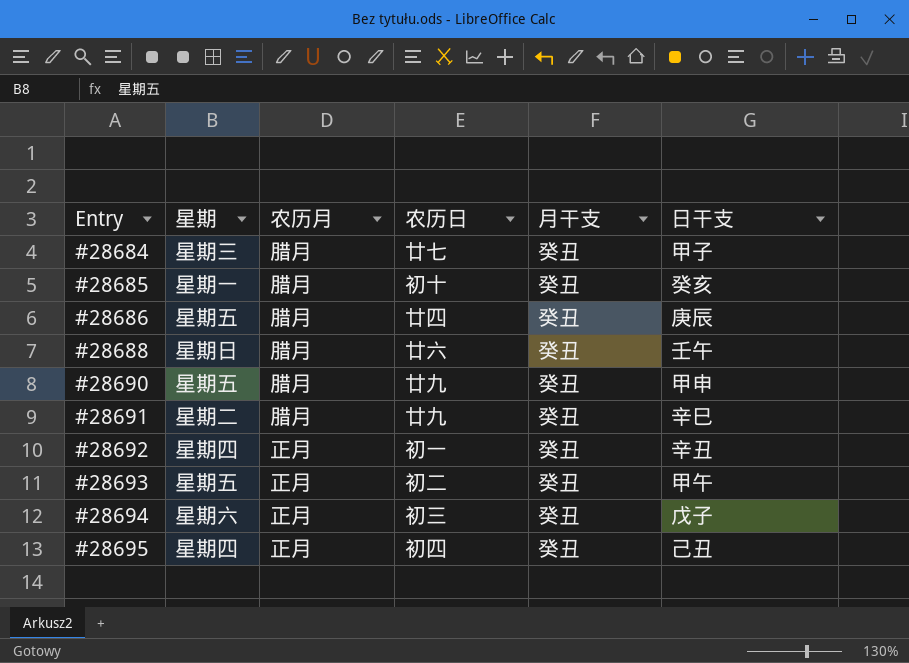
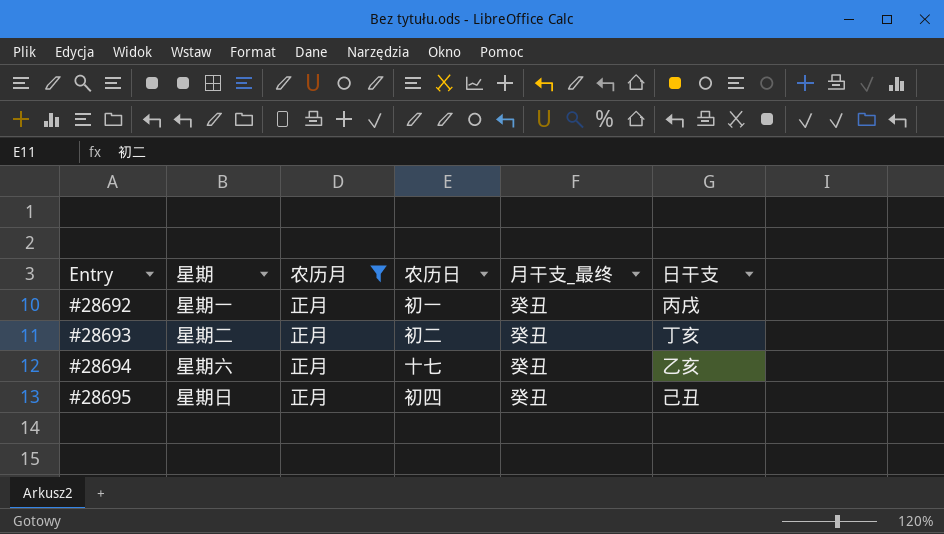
filter: none -> 农历月 = 正月
column name: 月干支 -> 月干支_最终
#28692 | 星期: 星期四 -> 星期一
#28692 | 日干支: 辛丑 -> 丙戌
#28693 | 星期: 星期五 -> 星期二
#28693 | 日干支: 甲午 -> 丁亥
#28694 | 农历日: 初三 -> 十七
#28694 | 日干支: 戊子 -> 乙亥
#28695 | 星期: 星期四 -> 星期日

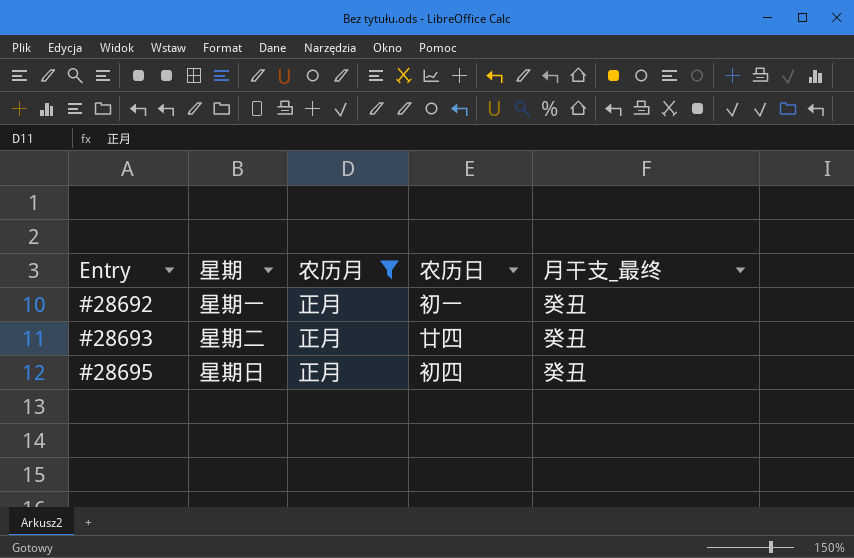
column 日干支 | position: 6 -> none
row #28694: 星期六 | 正月 | 十七 | 癸丑 | 乙亥 -> none
#28693 | 农历日: 初二 -> 廿四

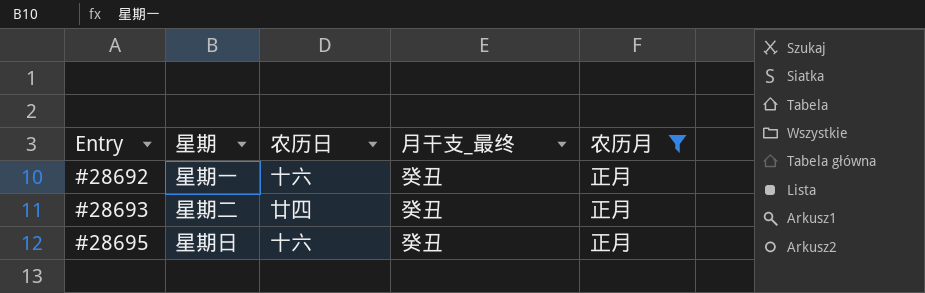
column 农历月 | position: 3 -> 5
#28692 | 农历日: 初一 -> 十六
#28695 | 农历日: 初四 -> 十六

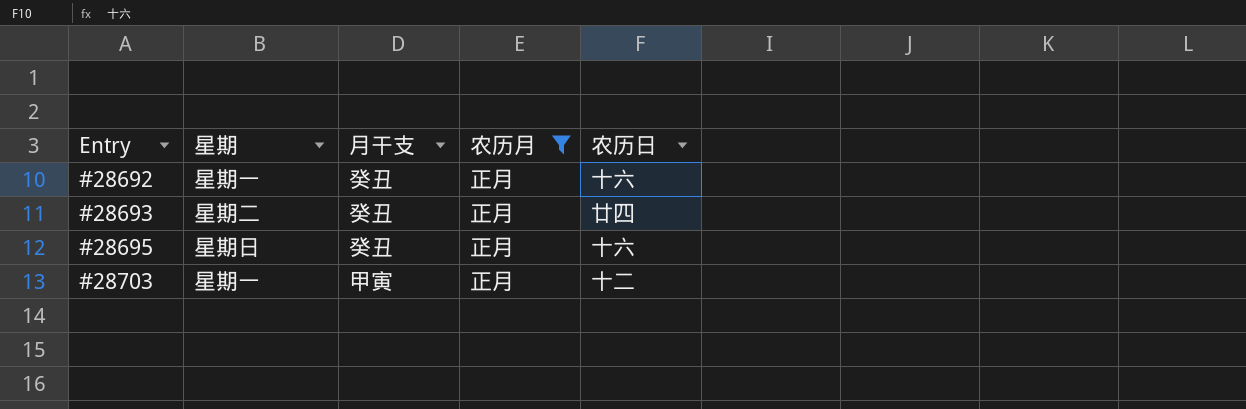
column name: 月干支_最终 -> 月干支
column 农历日 | position: 3 -> 5
row #28703: none -> 星期一 | 甲寅 | 正月 | 十二

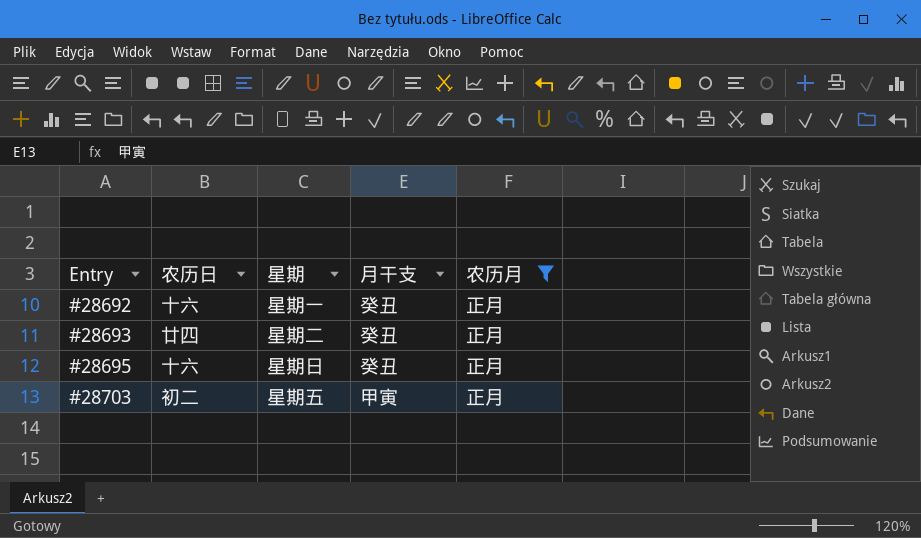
column 农历日 | position: 5 -> 2
#28703 | 农历日: 十二 -> 初二
#28703 | 星期: 星期一 -> 星期五

